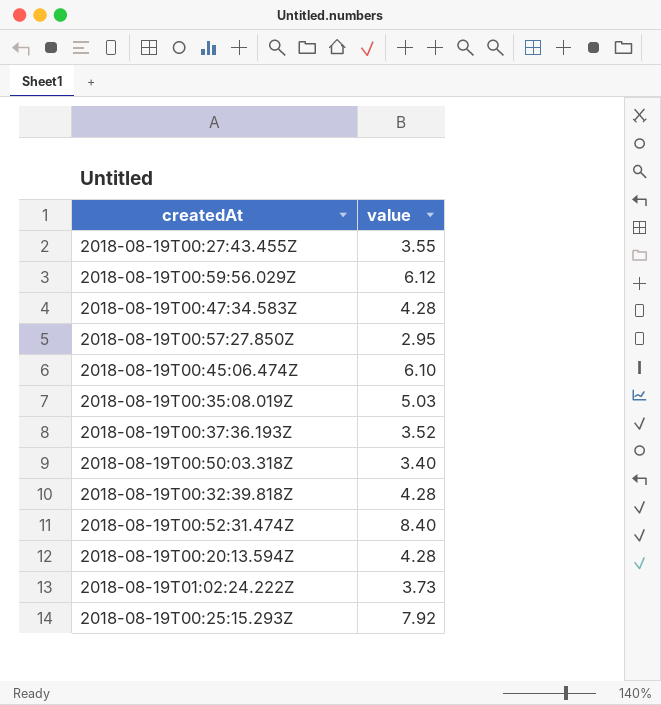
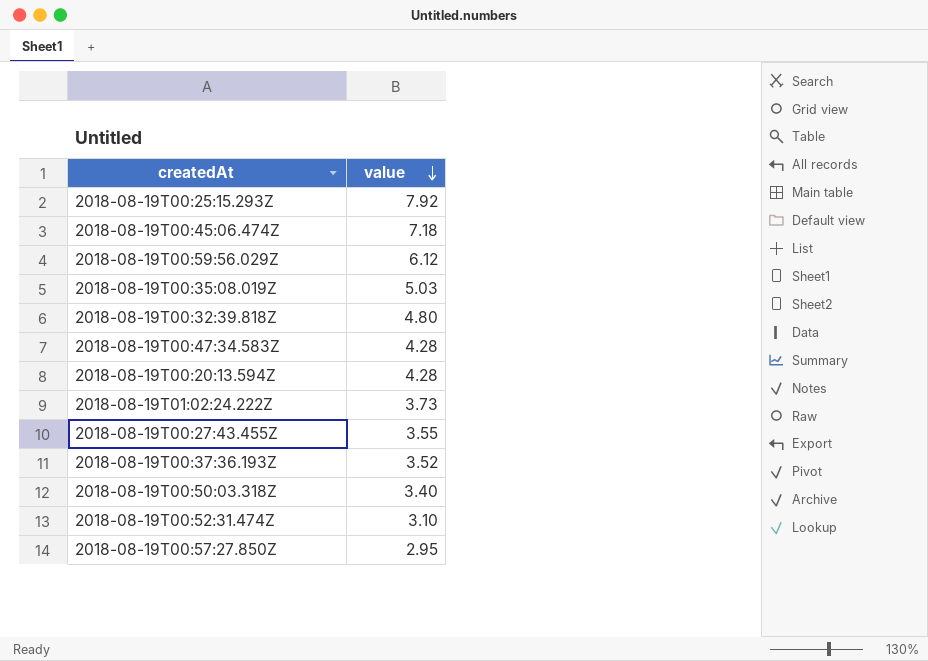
row order: none -> value descending
2018-08-19T00:45:06.474Z | value: 6.10 -> 7.18
2018-08-19T00:32:39.818Z | value: 4.28 -> 4.80
2018-08-19T00:52:31.474Z | value: 8.40 -> 3.10

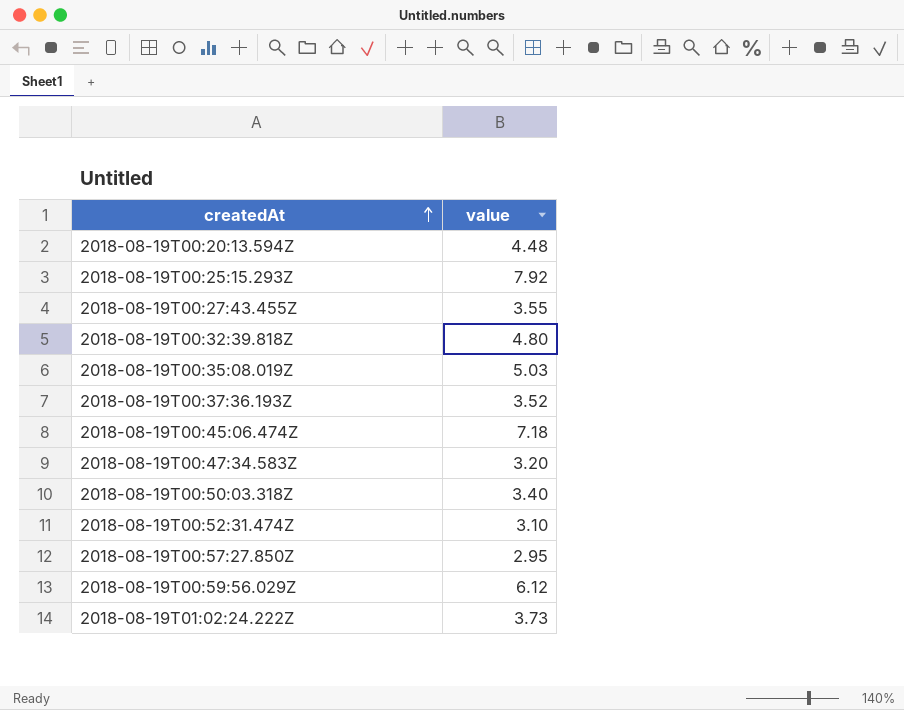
row order: value descending -> createdAt ascending
2018-08-19T00:20:13.594Z | value: 4.28 -> 4.48
2018-08-19T00:47:34.583Z | value: 4.28 -> 3.20

